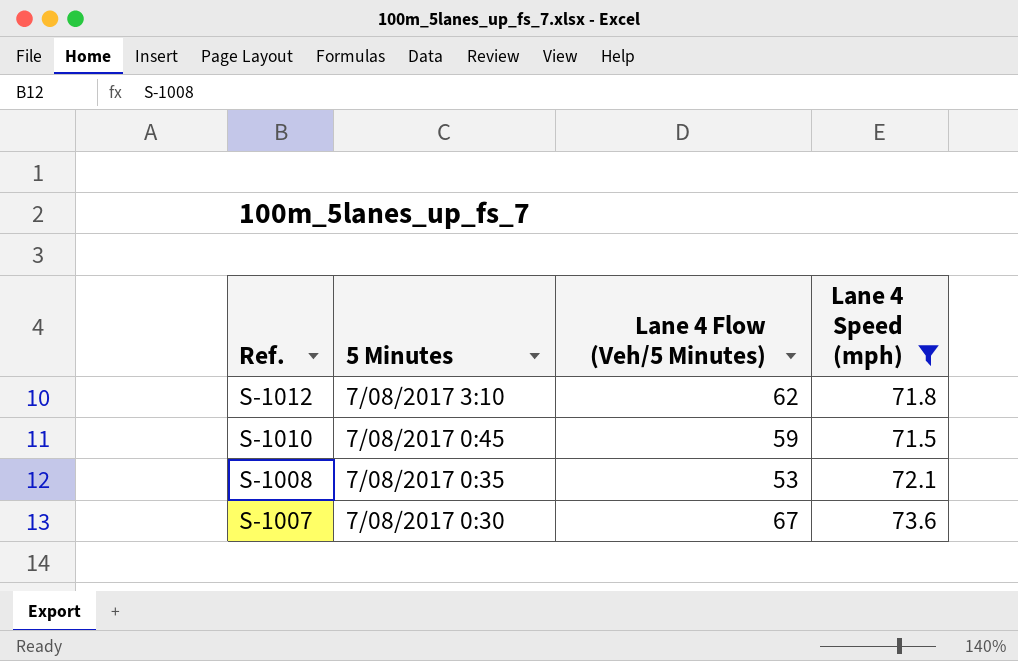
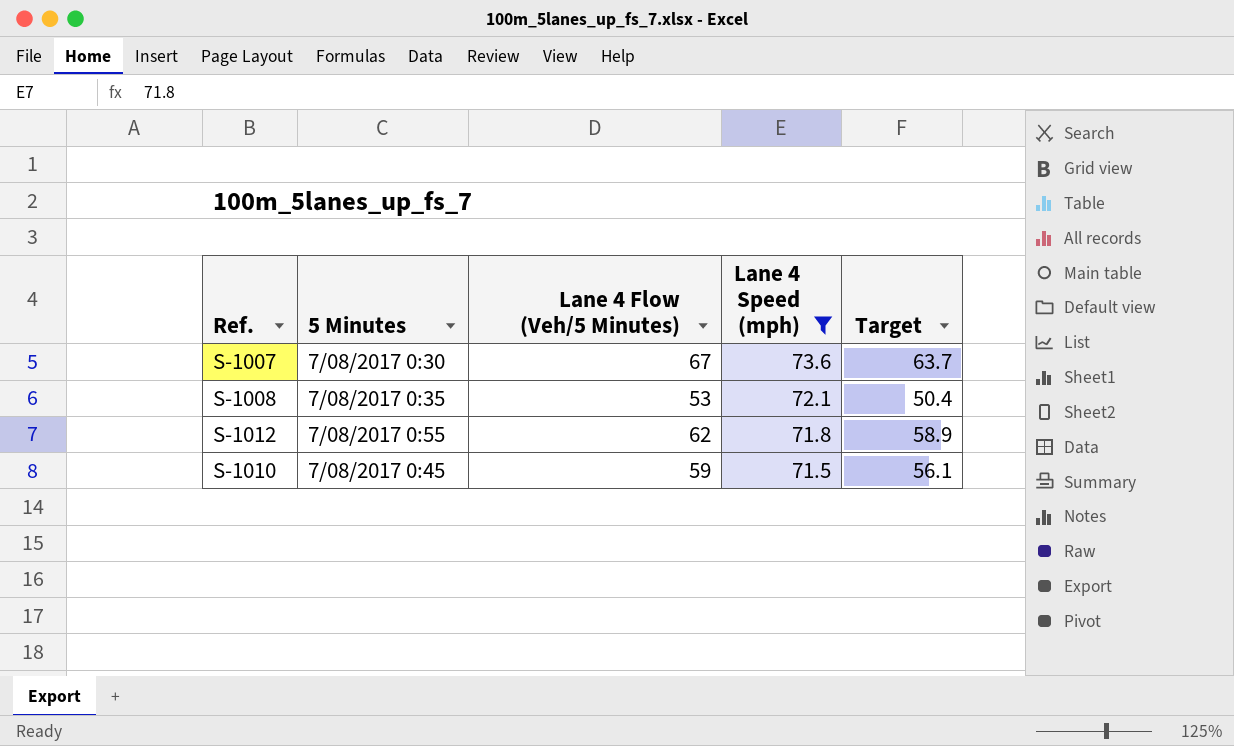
row order: Ref. descending -> Lane 4 Speed (mph) descending
column Target | formula: none -> [Lane 4 Flow (Veh/5 Minutes)] * 0.95
S-1012 | 5 Minutes: 7/08/2017 3:10 -> 7/08/2017 0:55

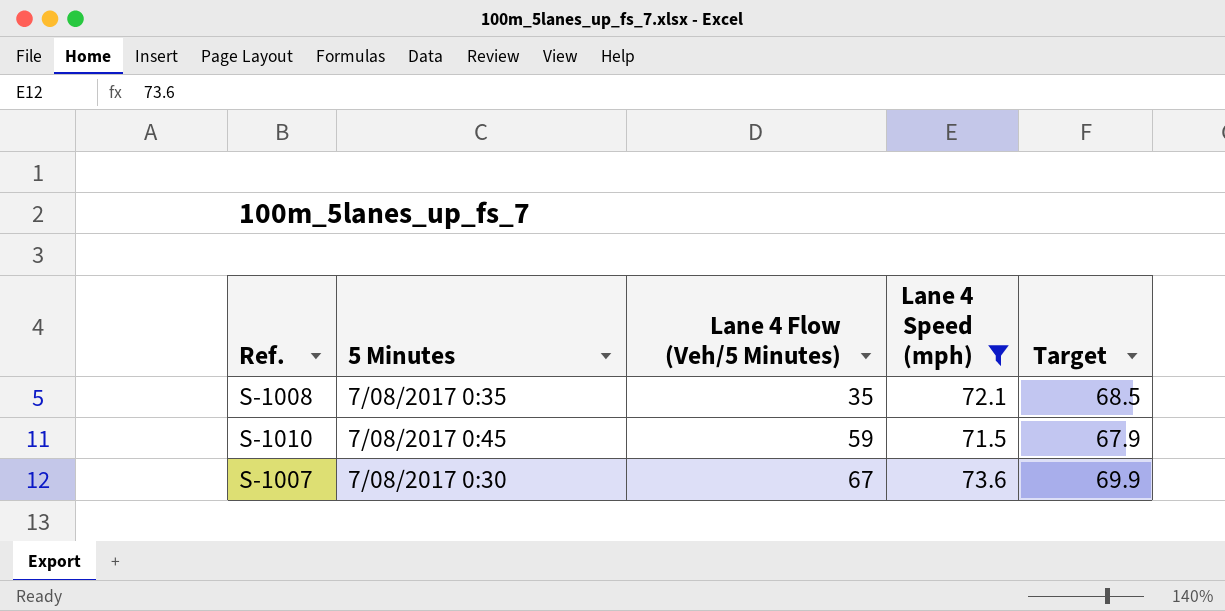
row order: Lane 4 Speed (mph) descending -> Lane 4 Flow (Veh/5 Minutes) ascending
column Target | formula: [Lane 4 Flow (Veh/5 Minutes)] * 0.95 -> [Lane 4 Speed (mph)] * 0.95
row S-1012: 7/08/2017 0:55 | 62 | 71.8 | 58.9 -> none
S-1008 | Lane 4 Flow (Veh/5 Minutes): 53 -> 35

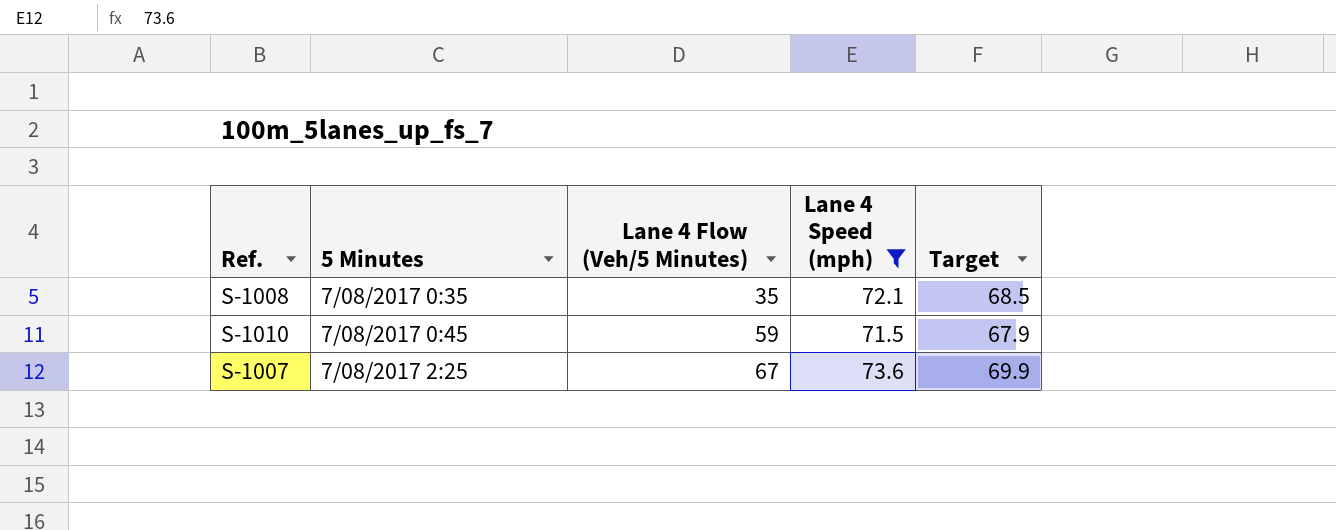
S-1007 | 5 Minutes: 7/08/2017 0:30 -> 7/08/2017 2:25

